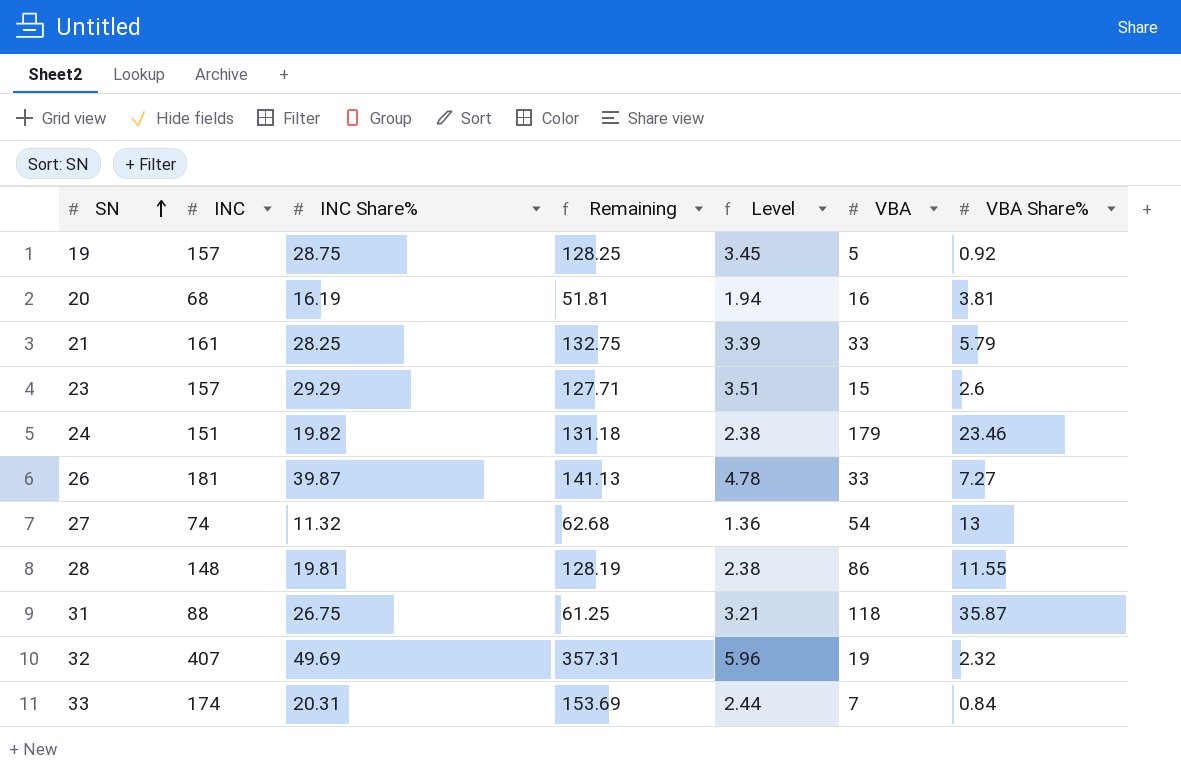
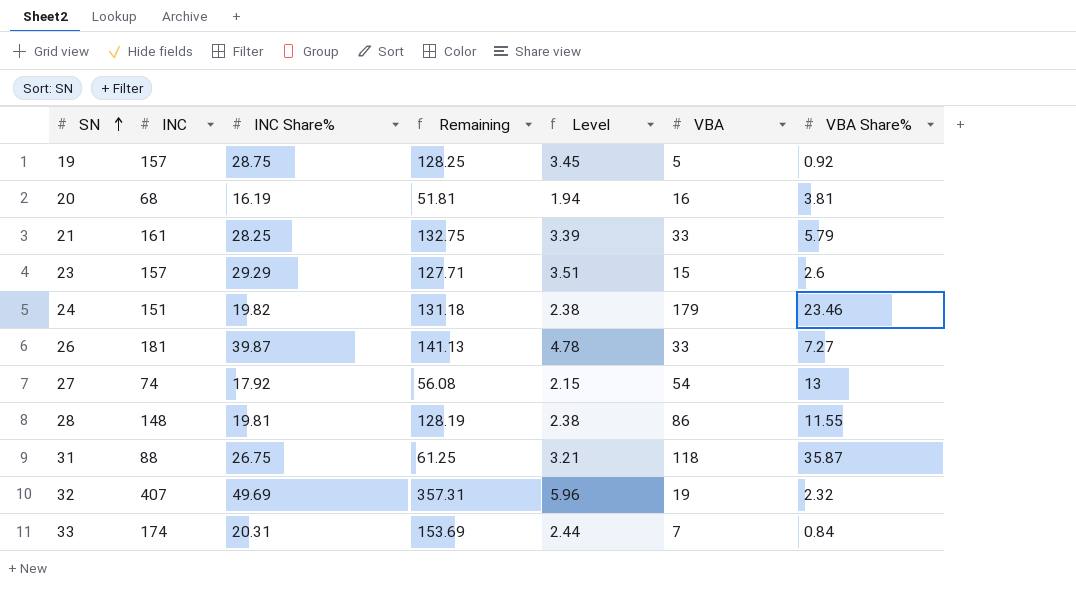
27 | INC Share%: 11.32 -> 17.92
27 | Remaining: 62.68 -> 56.08
27 | Level: 1.36 -> 2.15

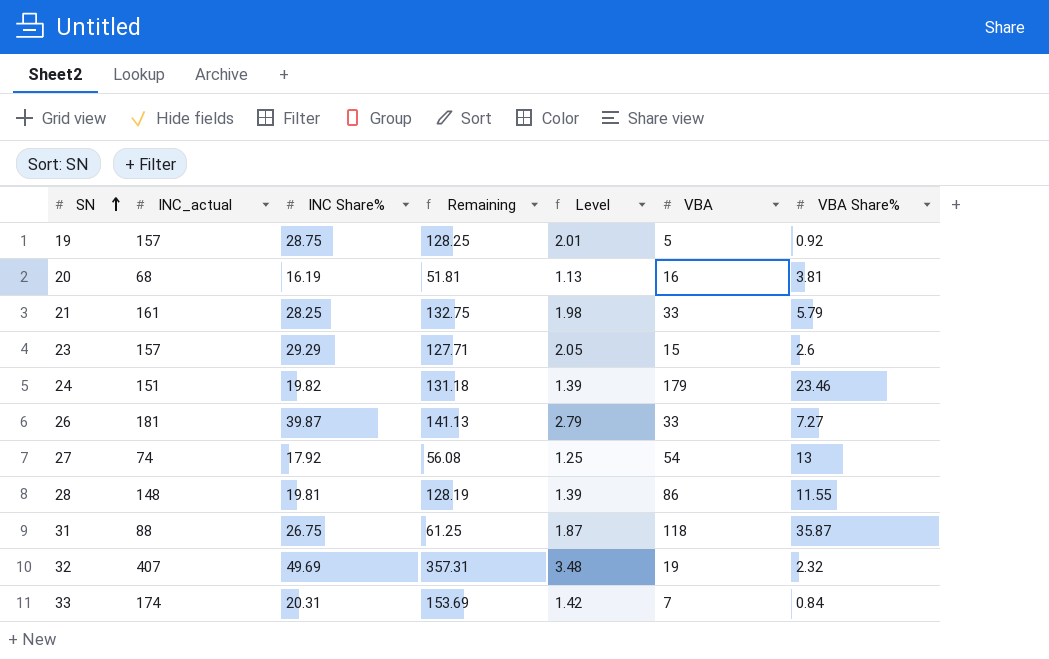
column name: INC -> INC_actual
column Level | formula: [INC Share%] * 0.12 -> [INC Share%] * 0.07

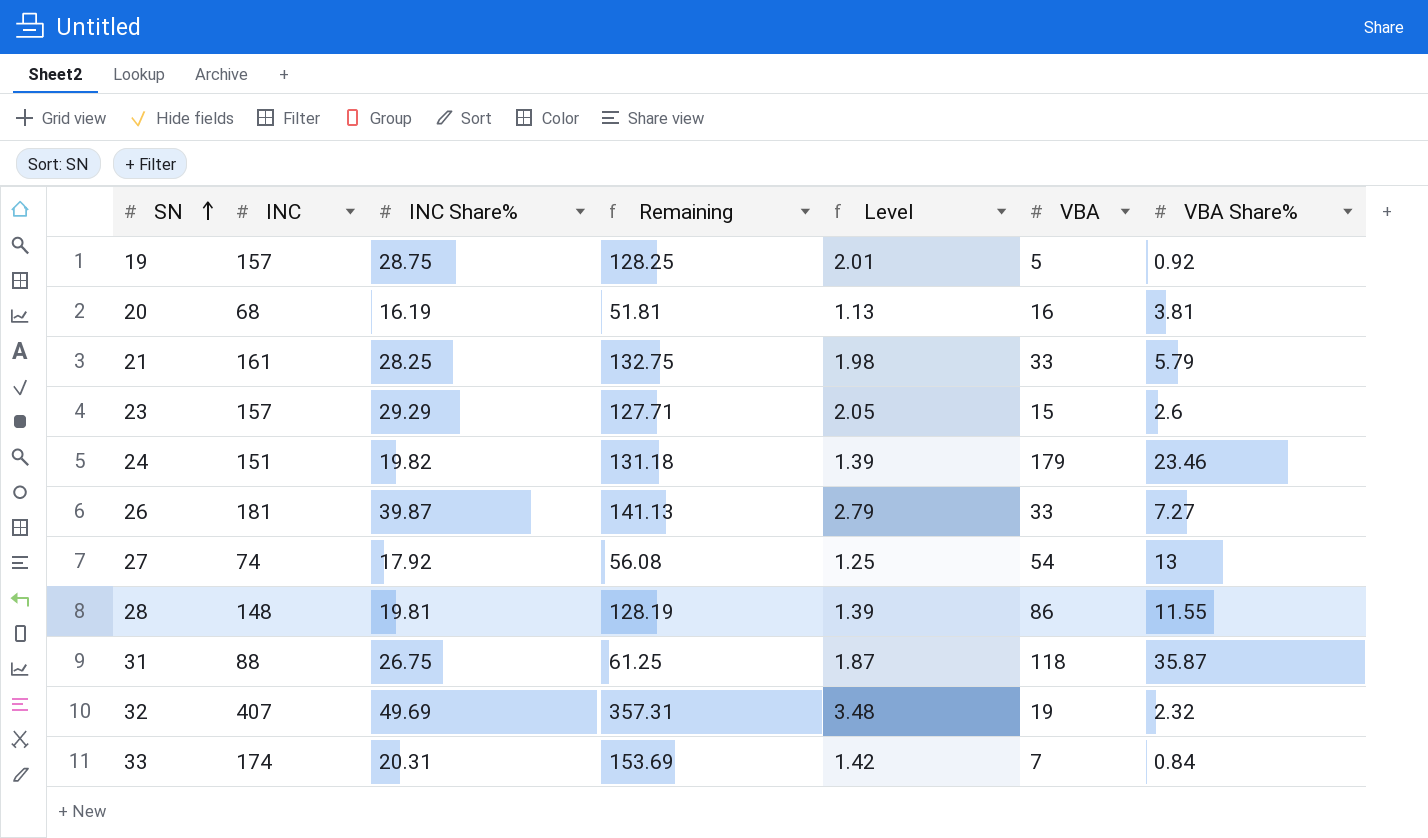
column name: INC_actual -> INC

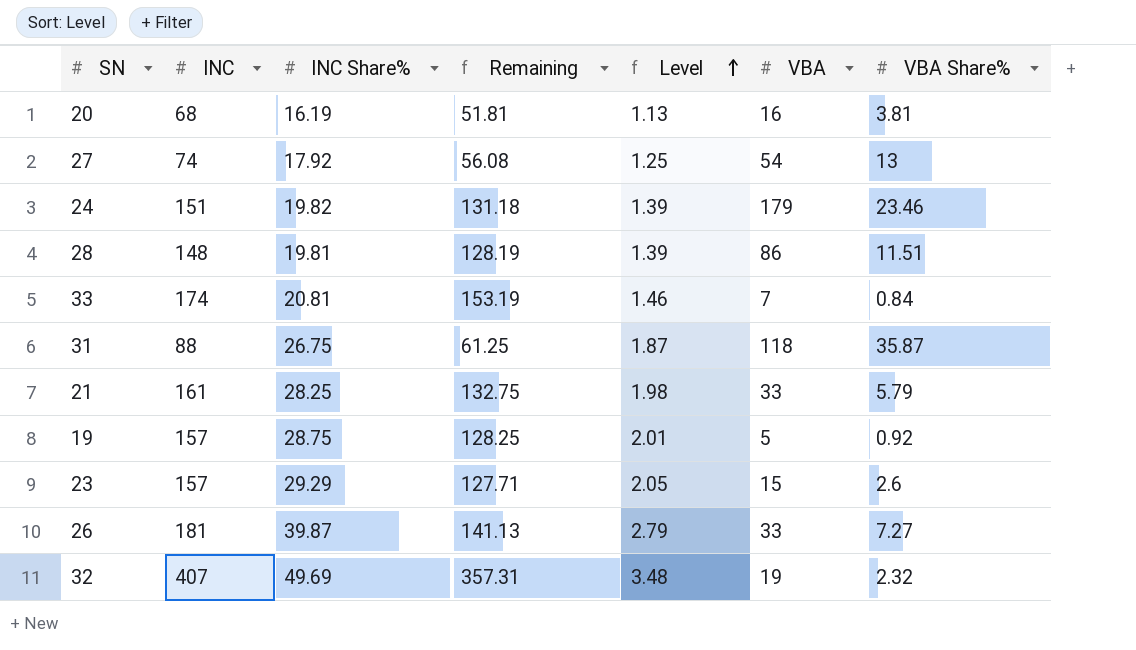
row order: SN ascending -> Level ascending
28 | VBA Share%: 11.55 -> 11.51
33 | INC Share%: 20.31 -> 20.81
33 | Remaining: 153.69 -> 153.19
33 | Level: 1.42 -> 1.46

